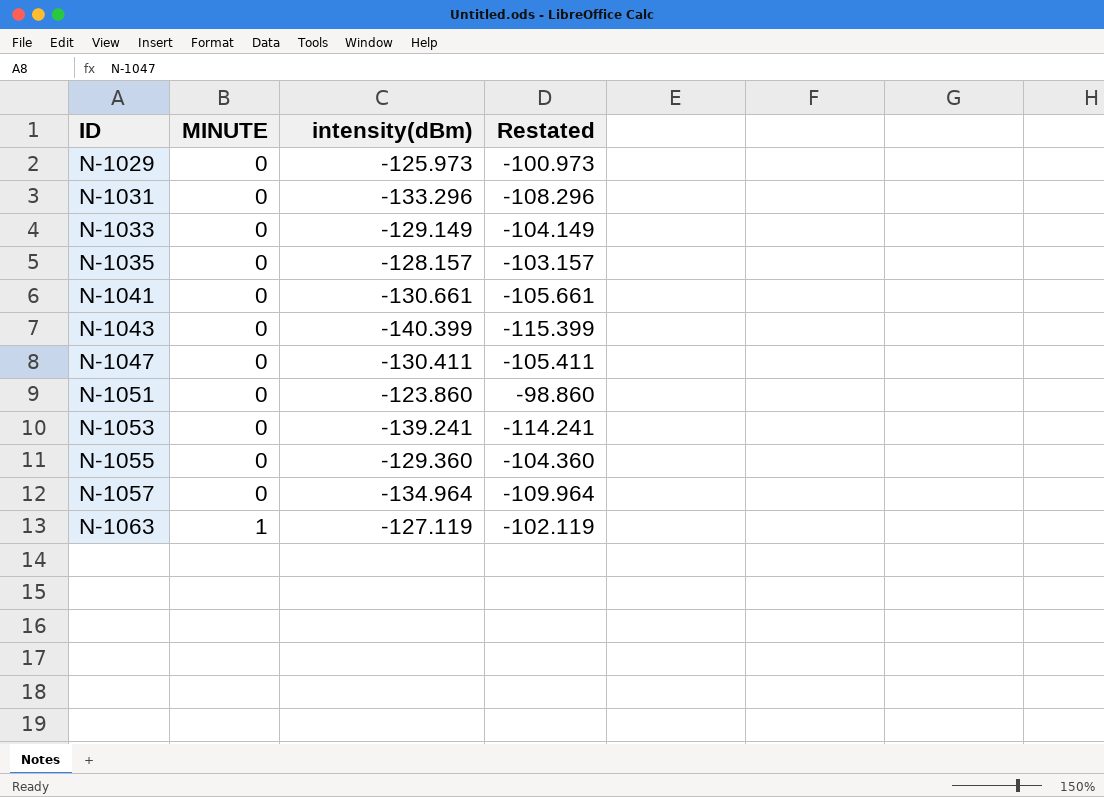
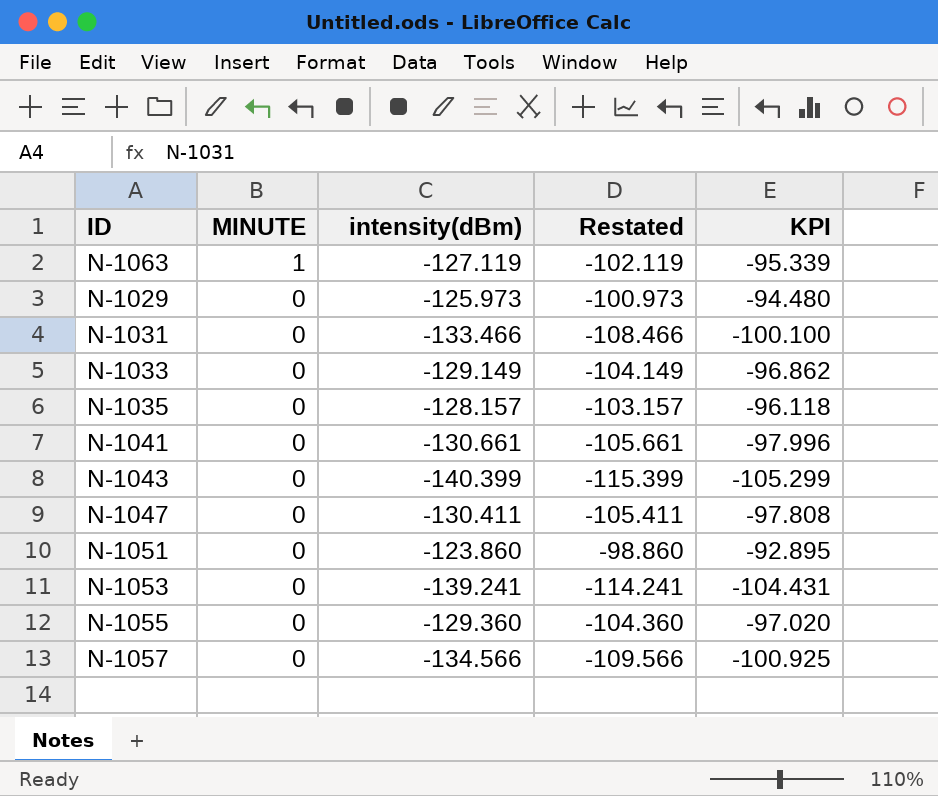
row order: ID ascending -> MINUTE descending
column KPI | formula: none -> [intensity(dBm)] * 0.75
N-1031 | intensity(dBm): -133.296 -> -133.466
N-1031 | Restated: -108.296 -> -108.466
N-1057 | intensity(dBm): -134.964 -> -134.566
N-1057 | Restated: -109.964 -> -109.566

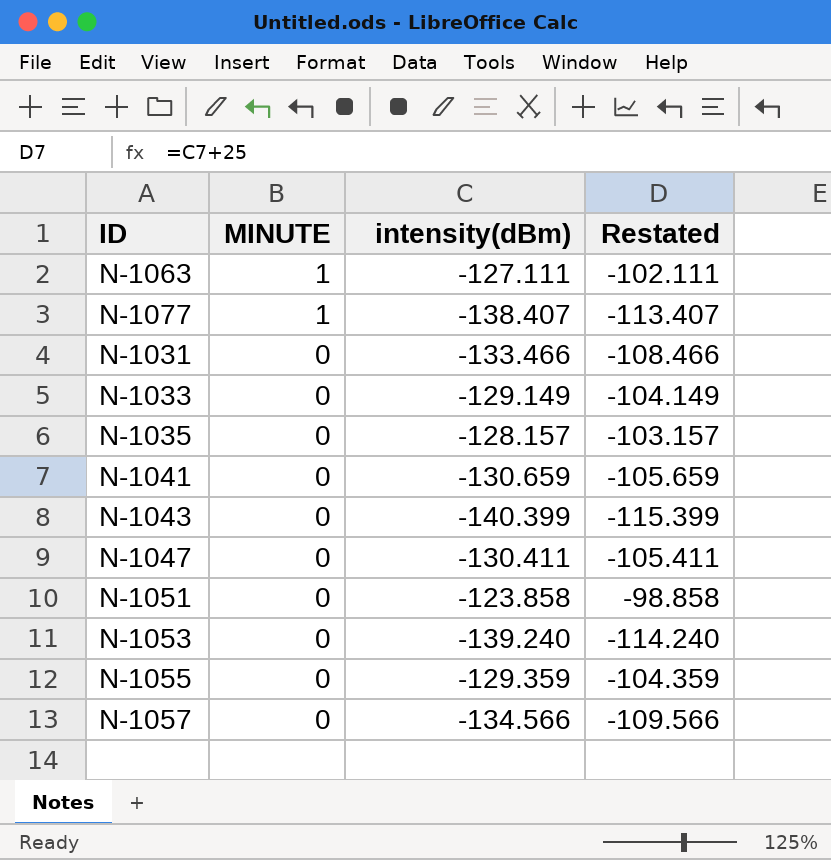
column KPI | formula: [intensity(dBm)] * 0.75 -> none
row N-1029: 0 | -125.973 | -100.973 | -94.480 -> none
N-1063 | intensity(dBm): -127.119 -> -127.111
N-1063 | Restated: -102.119 -> -102.111
row N-1077: none -> 1 | -138.407 | -113.407
N-1041 | intensity(dBm): -130.661 -> -130.659
N-1041 | Restated: -105.661 -> -105.659
N-1051 | intensity(dBm): -123.860 -> -123.858
N-1051 | Restated: -98.860 -> -98.858
N-1053 | intensity(dBm): -139.241 -> -139.240
N-1053 | Restated: -114.241 -> -114.240
N-1055 | intensity(dBm): -129.360 -> -129.359
N-1055 | Restated: -104.360 -> -104.359

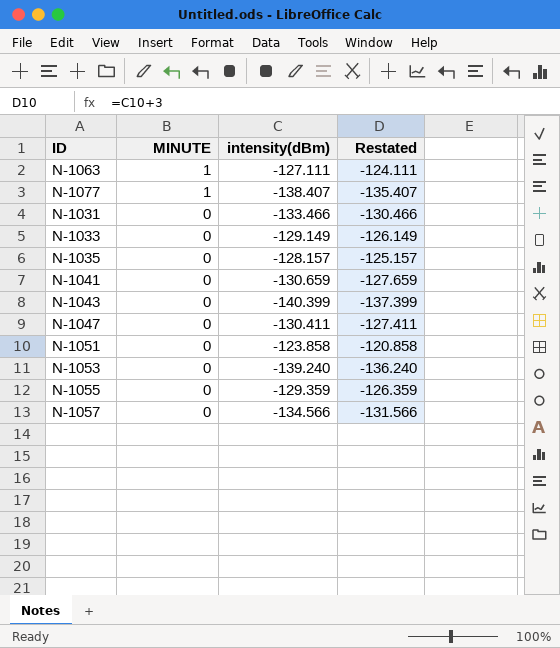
column Restated | formula: [intensity(dBm)] + 25 -> [intensity(dBm)] + 3

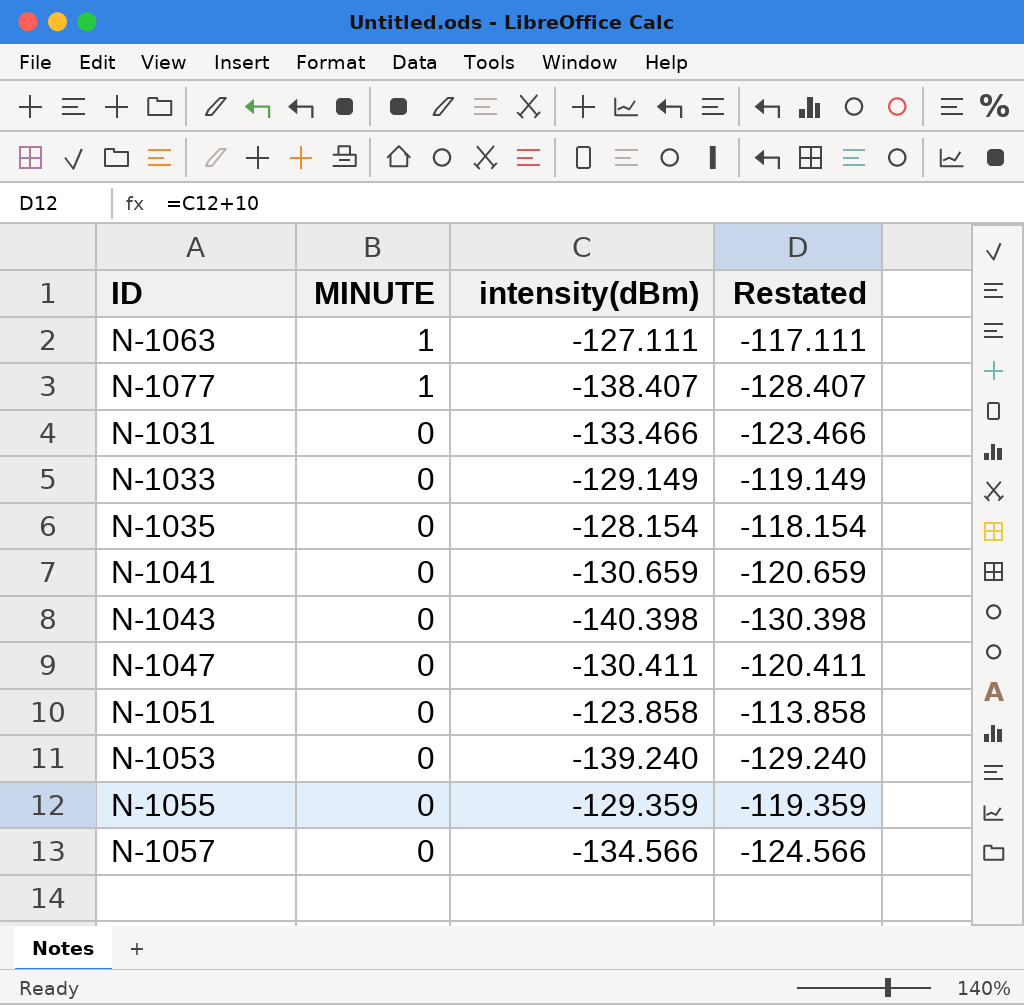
column Restated | formula: [intensity(dBm)] + 3 -> [intensity(dBm)] + 10
N-1035 | intensity(dBm): -128.157 -> -128.154
N-1043 | intensity(dBm): -140.399 -> -140.398

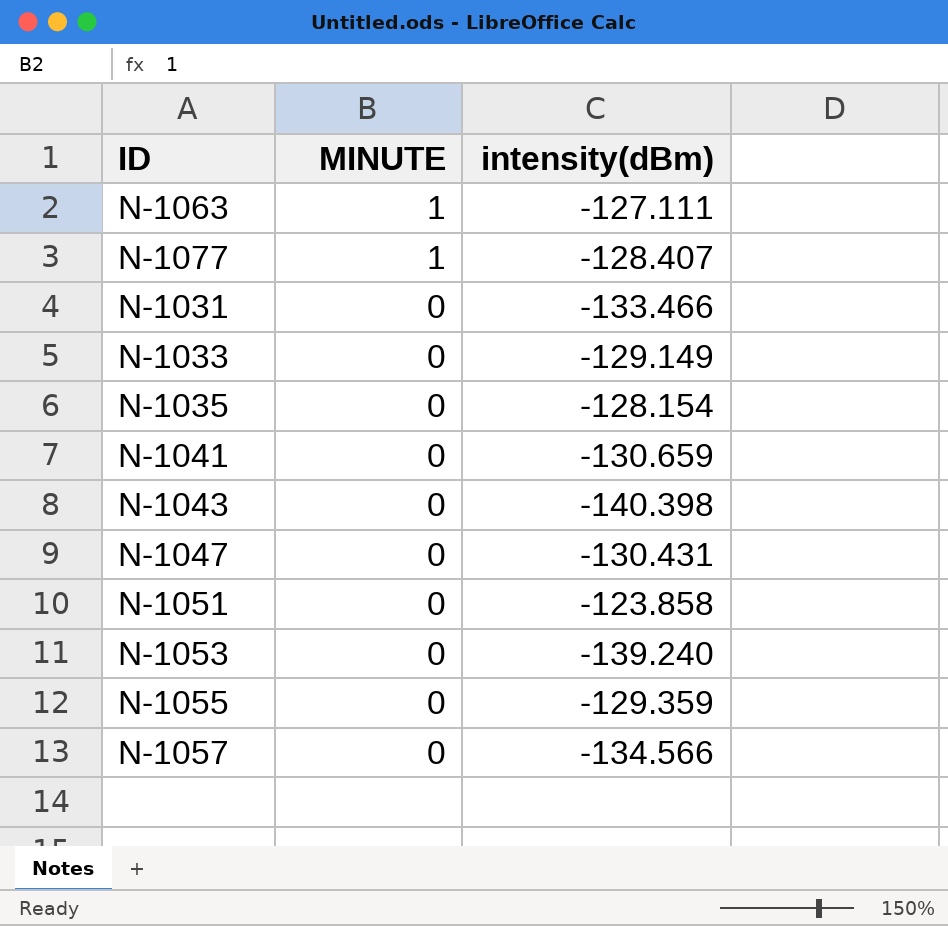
column Restated | formula: [intensity(dBm)] + 10 -> none
N-1077 | intensity(dBm): -138.407 -> -128.407
N-1047 | intensity(dBm): -130.411 -> -130.431

